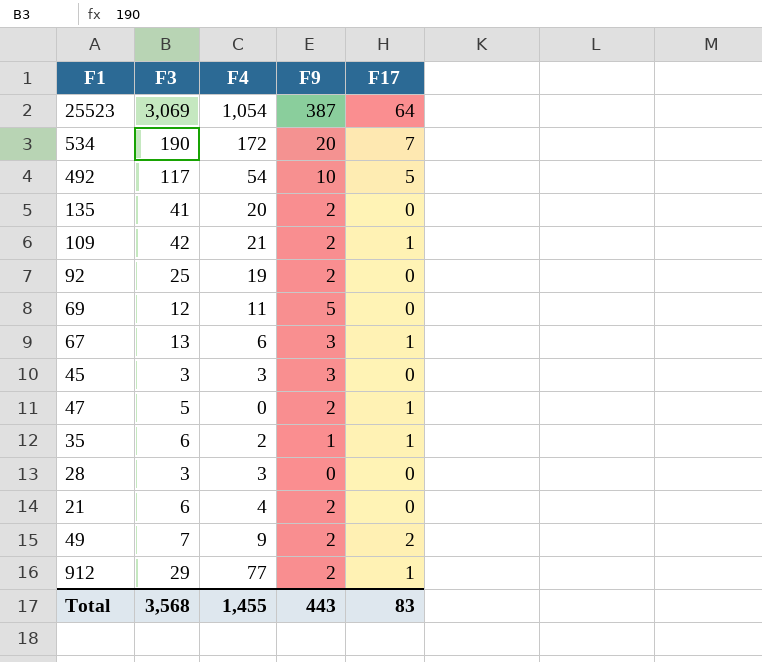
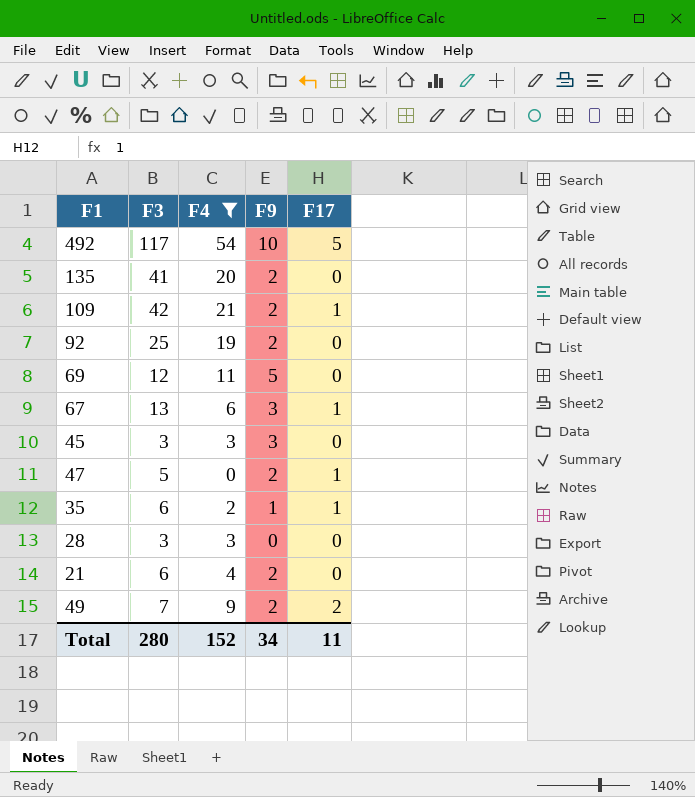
filter: none -> F4 <= 54
Total | F3: 3,568 -> 280
Total | F4: 1,455 -> 152
Total | F9: 443 -> 34
Total | F17: 83 -> 11

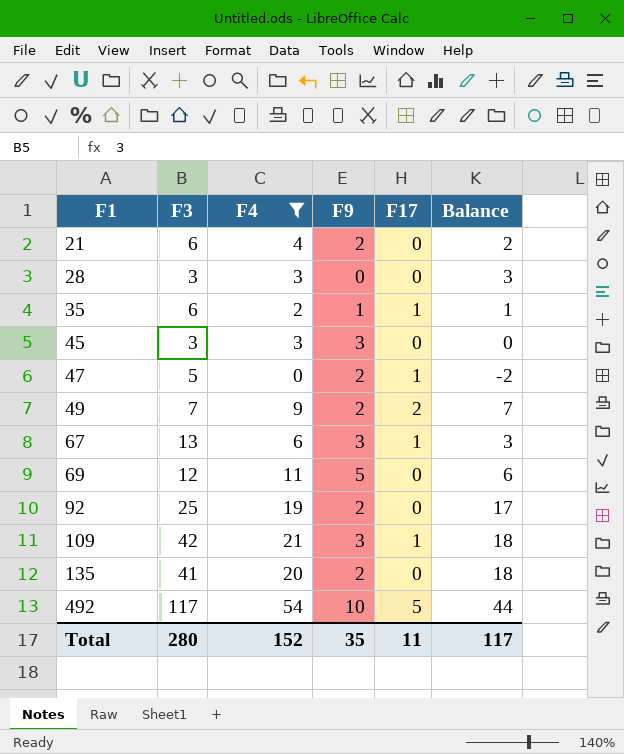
row order: none -> F1 ascending
column Balance | formula: none -> [F4] - [F9]
109 | F9: 2 -> 3
Total | F9: 34 -> 35

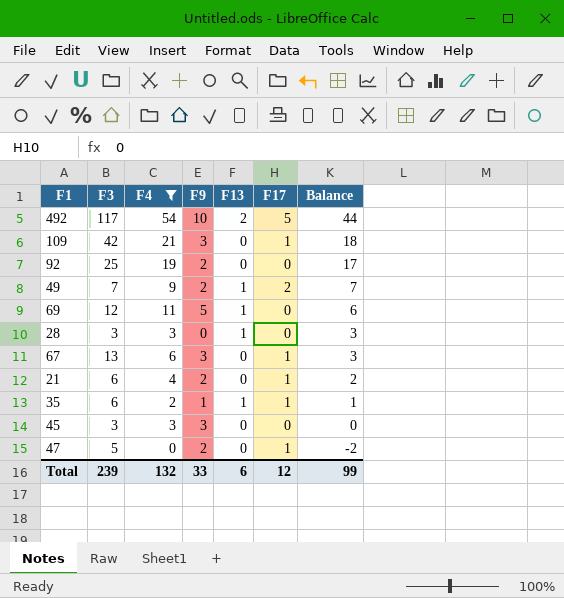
row order: F1 ascending -> Balance descending
column F13 | position: none -> 5
row 135: 41 | 20 | 2 | 0 | 18 -> none
21 | F17: 0 -> 1
Total | F3: 280 -> 239
Total | F4: 152 -> 132
Total | F9: 35 -> 33
Total | F17: 11 -> 12
Total | Balance: 117 -> 99

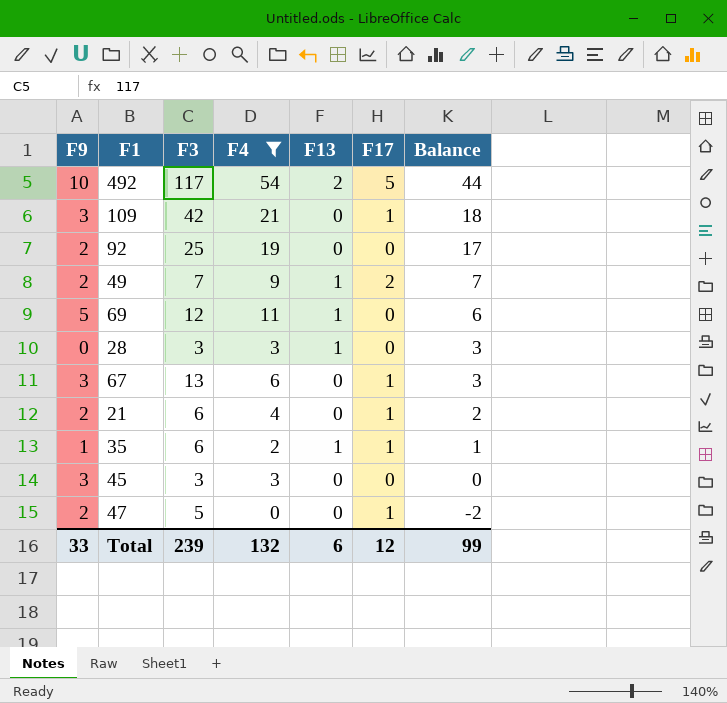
column F9 | position: 4 -> 1

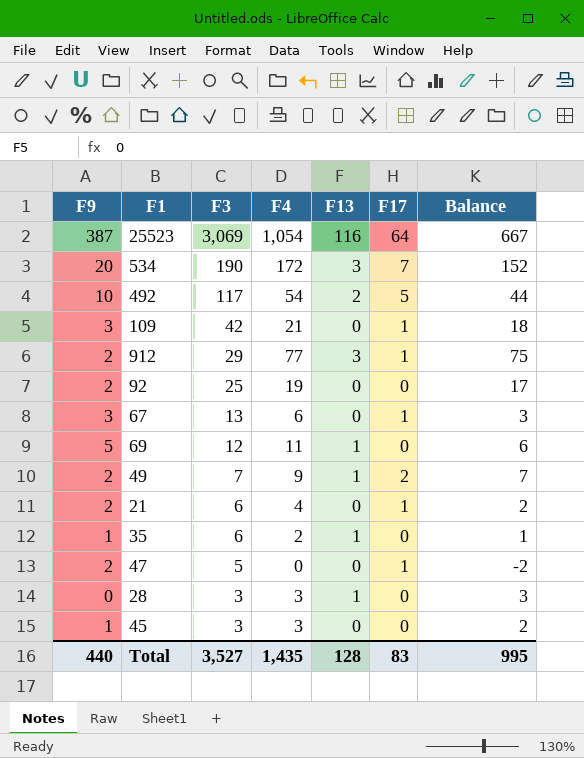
filter: F4 <= 54 -> none
row order: Balance descending -> F3 descending
35 | F17: 1 -> 0
45 | F9: 3 -> 1
45 | Balance: 0 -> 2
Total | F9: 33 -> 440
Total | F3: 239 -> 3,527
Total | F4: 132 -> 1,435
Total | F13: 6 -> 128
Total | F17: 12 -> 83
Total | Balance: 99 -> 995

